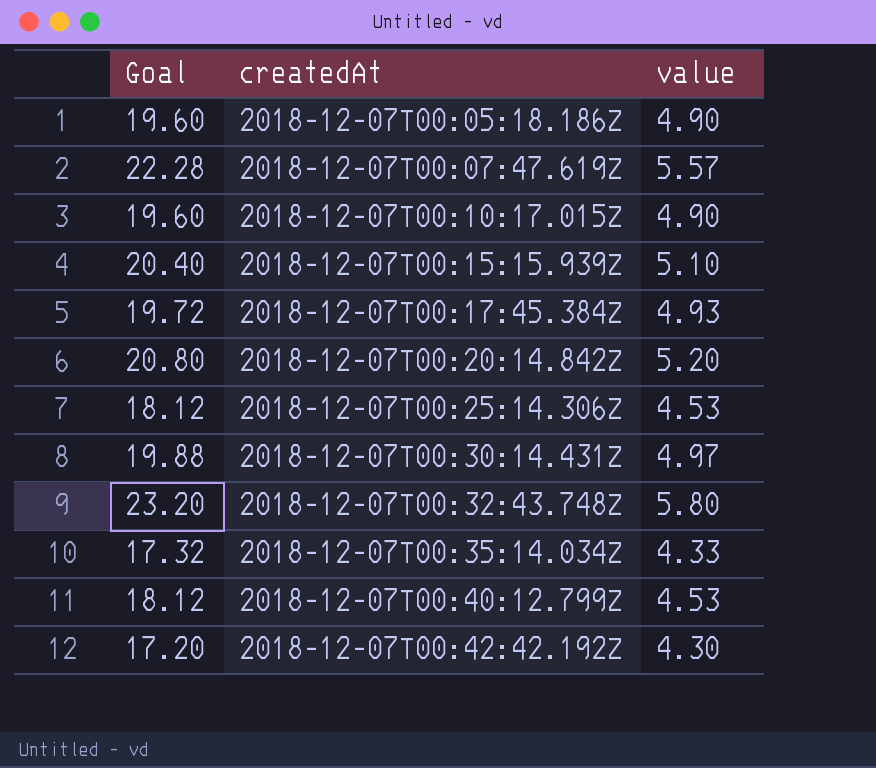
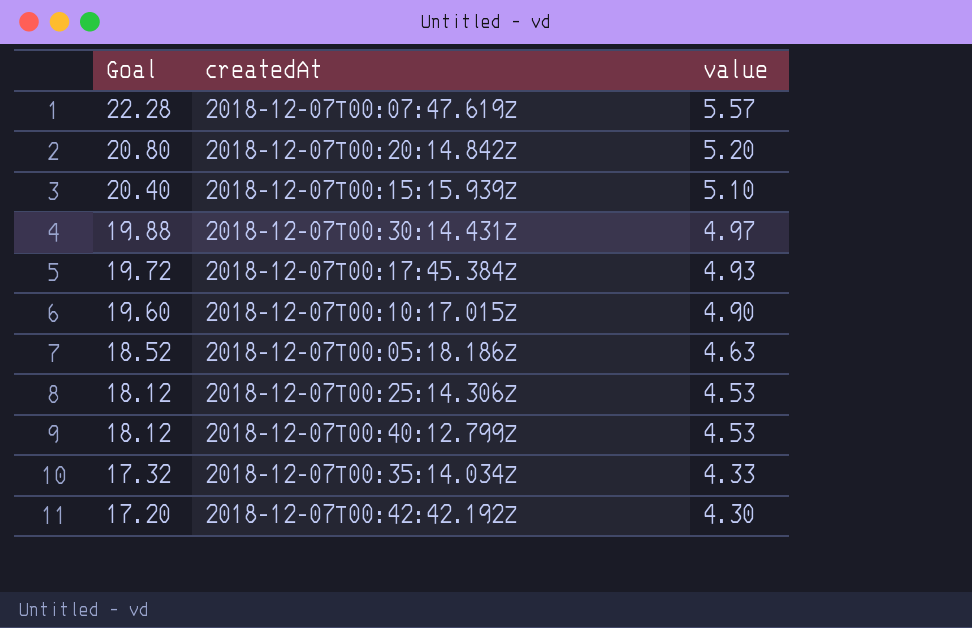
row order: createdAt ascending -> Goal descending
row 2018-12-07T00:32:43.748Z: 23.20 | 5.80 -> none
2018-12-07T00:05:18.186Z | Goal: 19.60 -> 18.52
2018-12-07T00:05:18.186Z | value: 4.90 -> 4.63

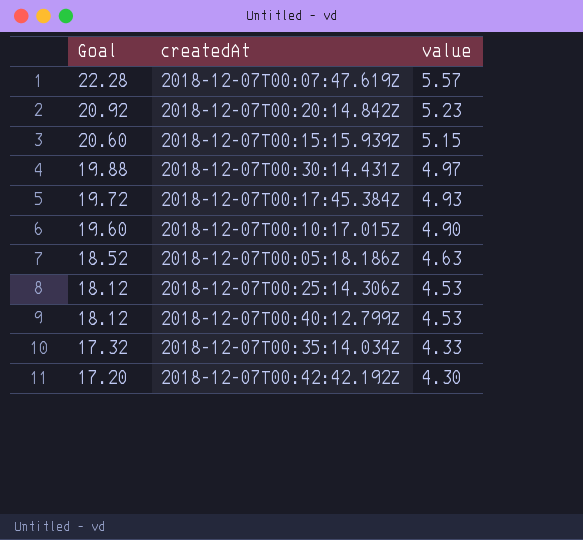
2018-12-07T00:20:14.842Z | Goal: 20.80 -> 20.92
2018-12-07T00:20:14.842Z | value: 5.20 -> 5.23
2018-12-07T00:15:15.939Z | Goal: 20.40 -> 20.60
2018-12-07T00:15:15.939Z | value: 5.10 -> 5.15

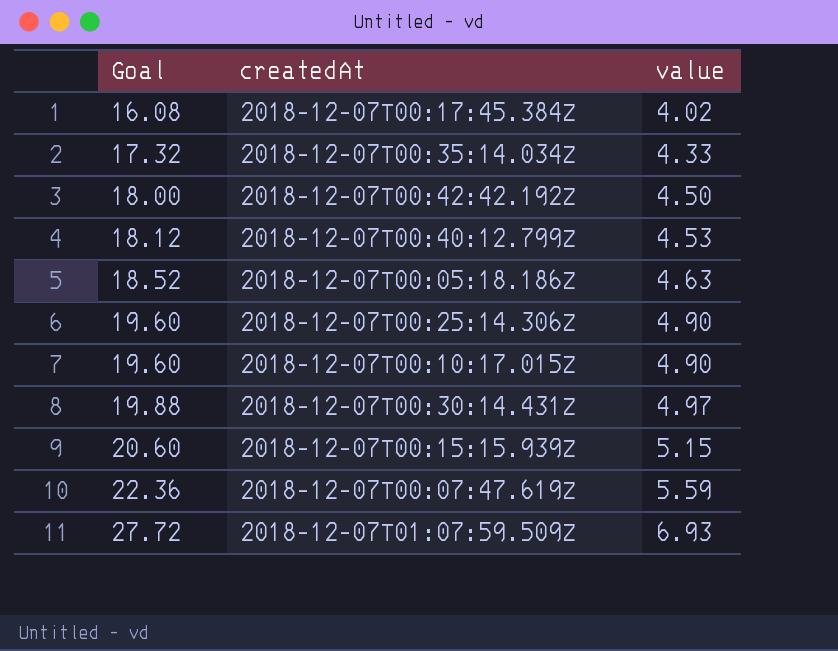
row order: Goal descending -> Goal ascending
row 2018-12-07T00:20:14.842Z: 20.92 | 5.23 -> none
2018-12-07T00:17:45.384Z | Goal: 19.72 -> 16.08
2018-12-07T00:17:45.384Z | value: 4.93 -> 4.02
2018-12-07T00:42:42.192Z | Goal: 17.20 -> 18.00
2018-12-07T00:42:42.192Z | value: 4.30 -> 4.50
2018-12-07T00:25:14.306Z | Goal: 18.12 -> 19.60
2018-12-07T00:25:14.306Z | value: 4.53 -> 4.90
2018-12-07T00:07:47.619Z | Goal: 22.28 -> 22.36
2018-12-07T00:07:47.619Z | value: 5.57 -> 5.59
row 2018-12-07T01:07:59.509Z: none -> 27.72 | 6.93

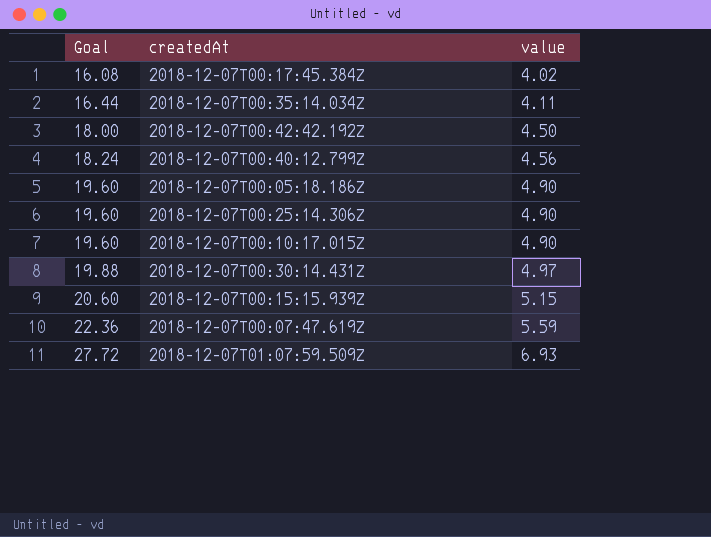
2018-12-07T00:35:14.034Z | Goal: 17.32 -> 16.44
2018-12-07T00:35:14.034Z | value: 4.33 -> 4.11
2018-12-07T00:40:12.799Z | Goal: 18.12 -> 18.24
2018-12-07T00:40:12.799Z | value: 4.53 -> 4.56
2018-12-07T00:05:18.186Z | Goal: 18.52 -> 19.60
2018-12-07T00:05:18.186Z | value: 4.63 -> 4.90

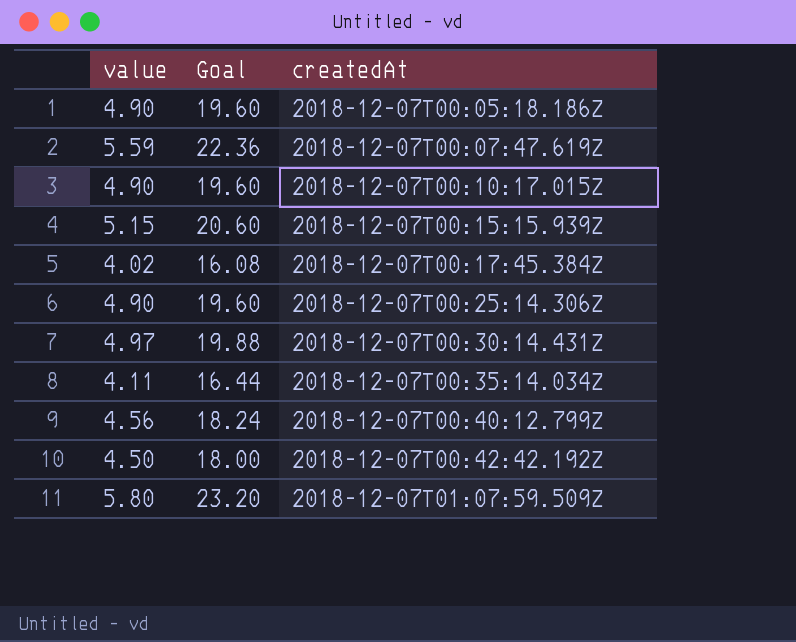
row order: Goal ascending -> createdAt ascending
column value | position: 3 -> 1
2018-12-07T01:07:59.509Z | value: 6.93 -> 5.80
2018-12-07T01:07:59.509Z | Goal: 27.72 -> 23.20

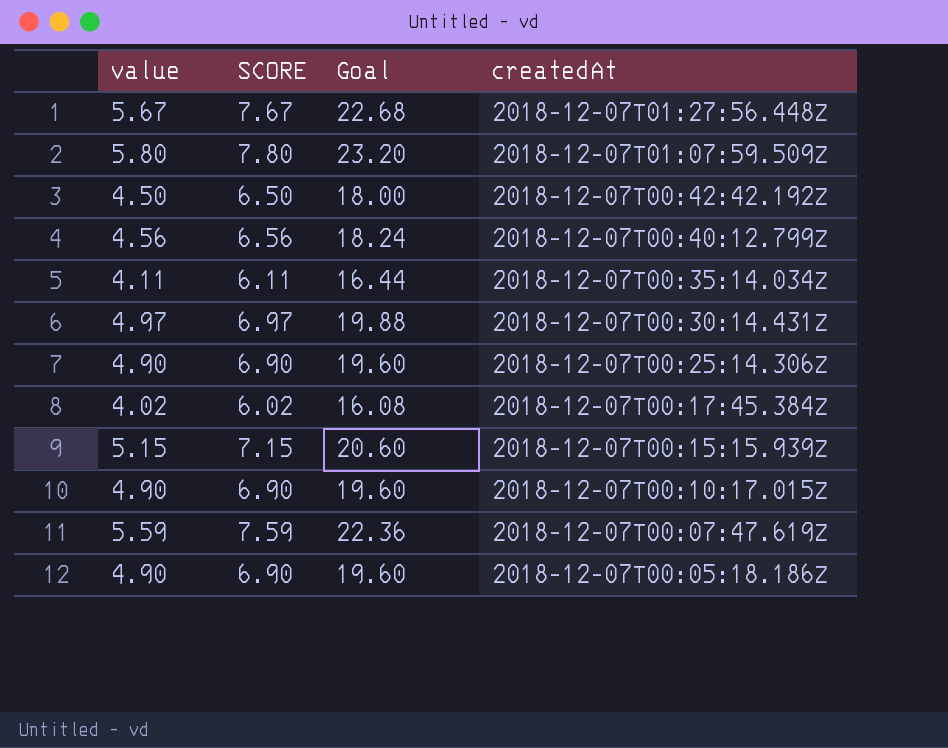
row order: createdAt ascending -> createdAt descending
column SCORE | formula: none -> [value] + 2
row 2018-12-07T01:27:56.448Z: none -> 5.67 | 7.67 | 22.68

